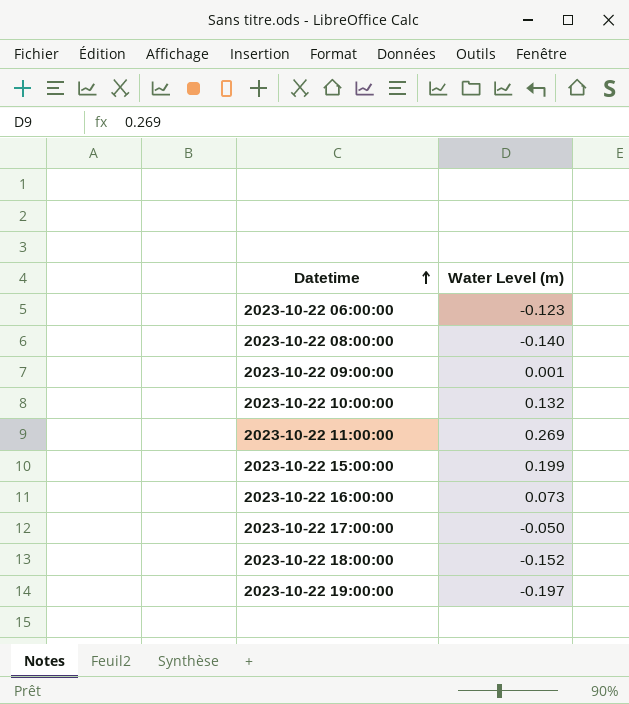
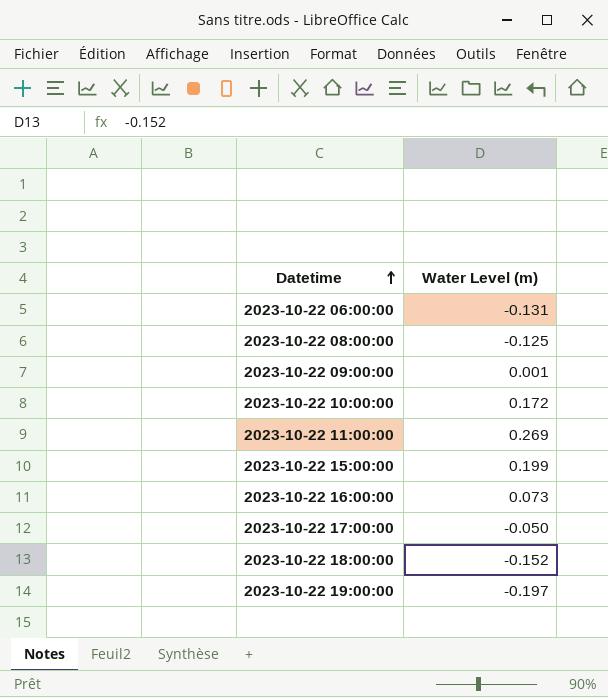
2023-10-22 06:00:00 | Water Level (m): -0.123 -> -0.131
2023-10-22 08:00:00 | Water Level (m): -0.140 -> -0.125
2023-10-22 10:00:00 | Water Level (m): 0.132 -> 0.172

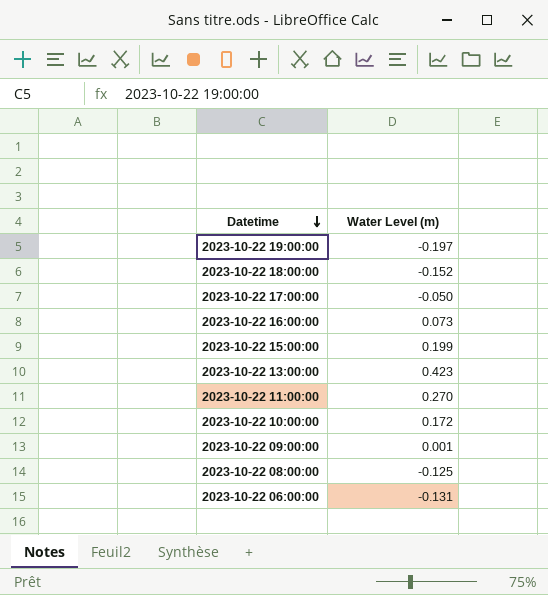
row order: Datetime ascending -> Datetime descending
row 2023-10-22 13:00:00: none -> 0.423
2023-10-22 11:00:00 | Water Level (m): 0.269 -> 0.270

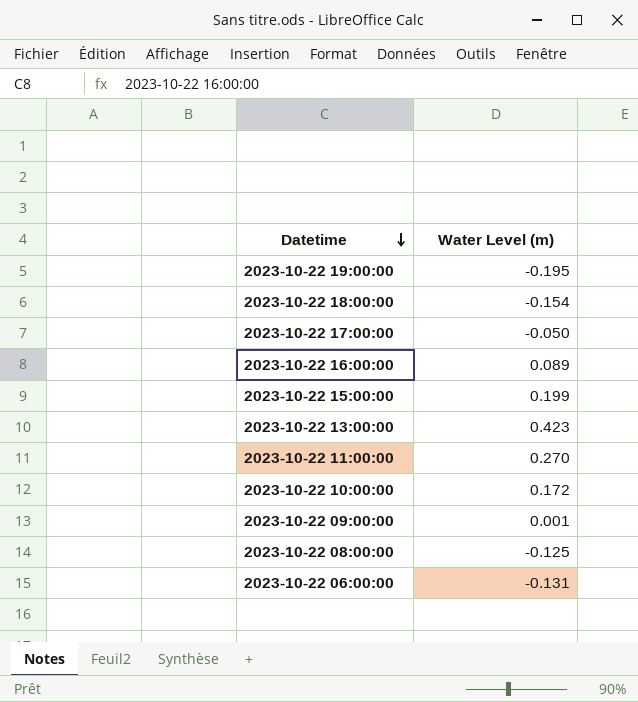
2023-10-22 19:00:00 | Water Level (m): -0.197 -> -0.195
2023-10-22 18:00:00 | Water Level (m): -0.152 -> -0.154
2023-10-22 16:00:00 | Water Level (m): 0.073 -> 0.089

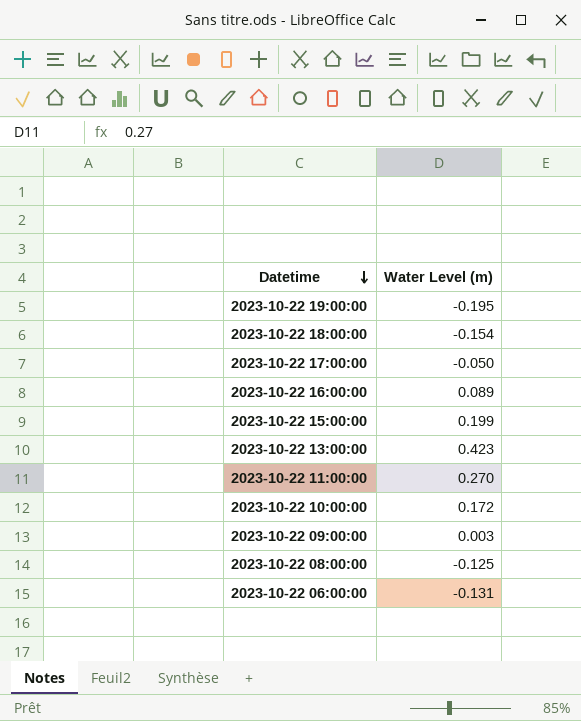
2023-10-22 09:00:00 | Water Level (m): 0.001 -> 0.003

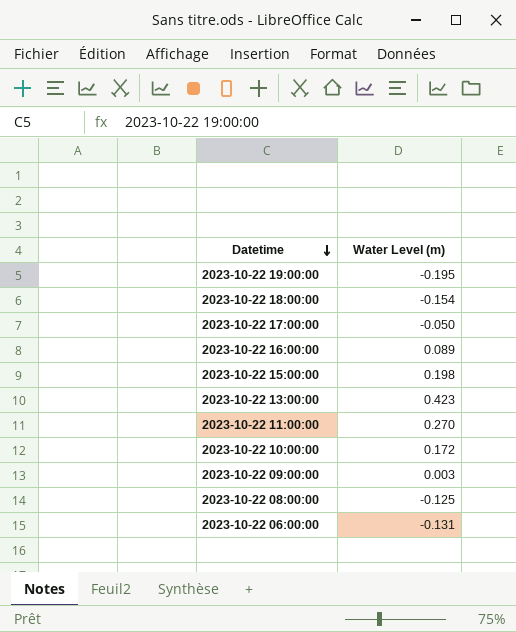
2023-10-22 15:00:00 | Water Level (m): 0.199 -> 0.198

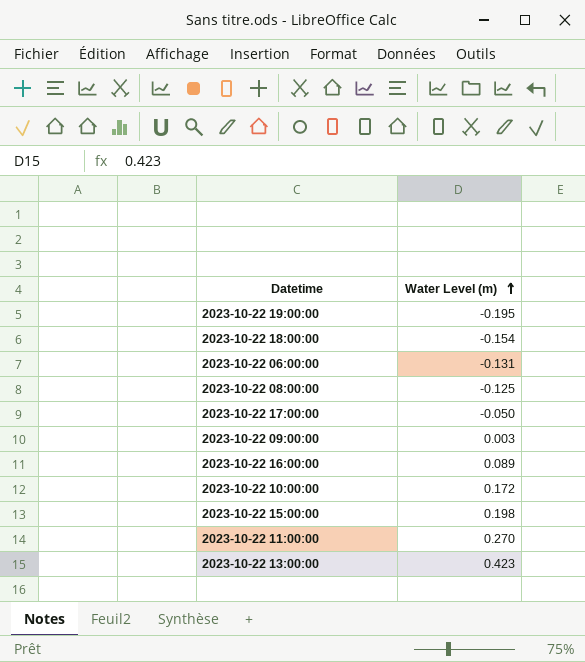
row order: Datetime descending -> Water Level (m) ascending

